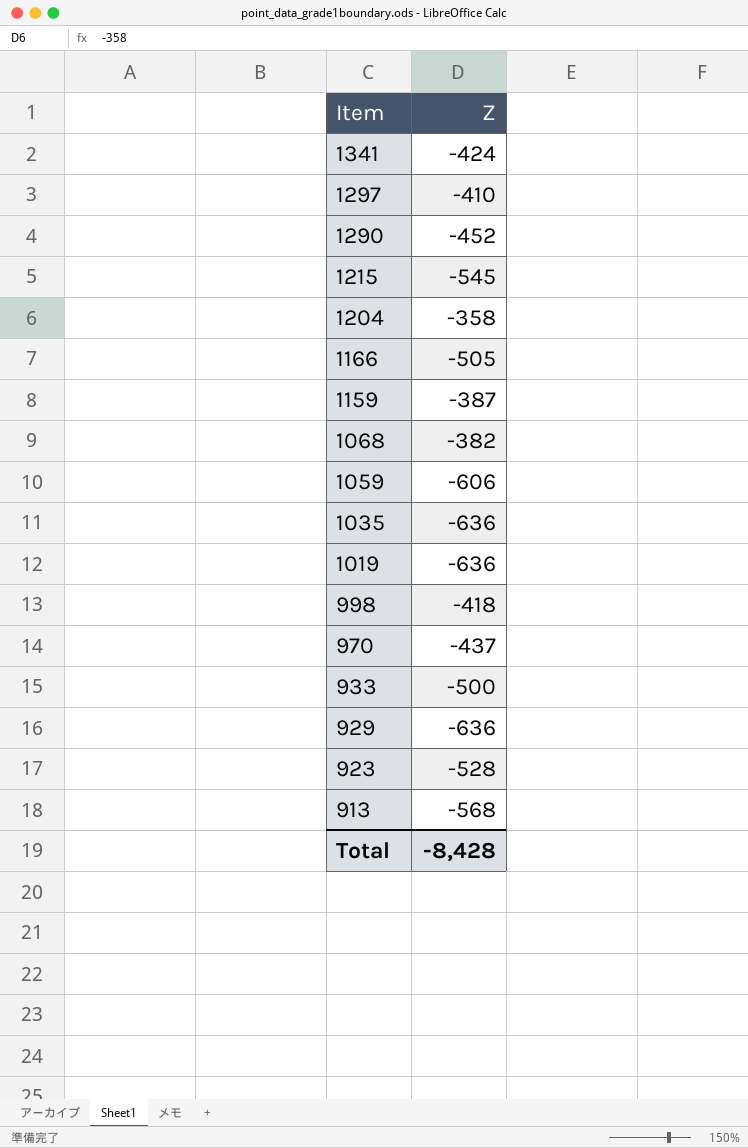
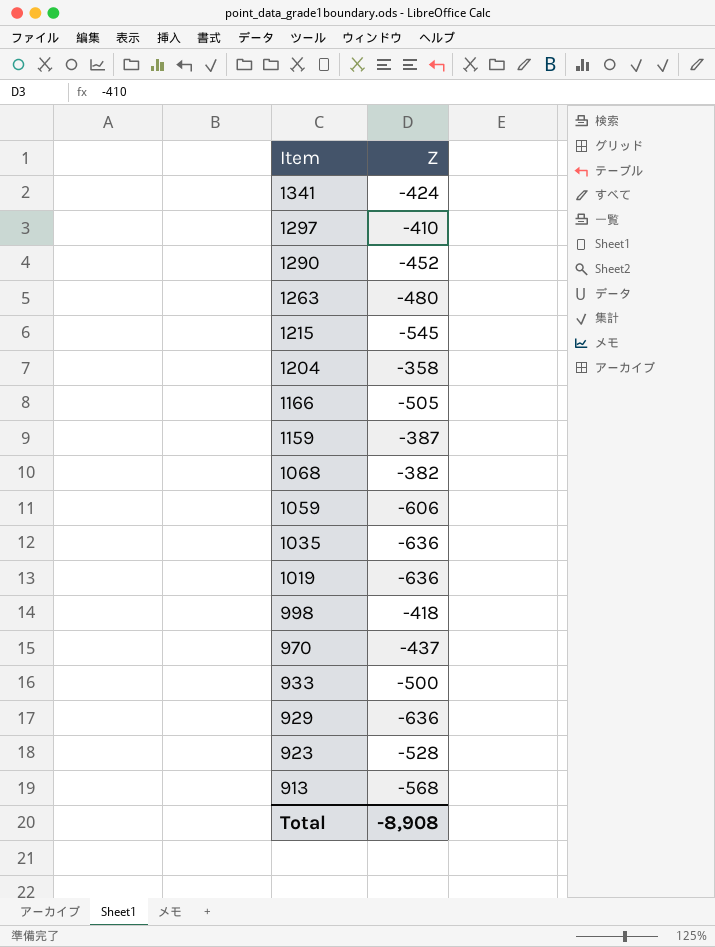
row 1263: none -> -480
Total | Z: -8,428 -> -8,908

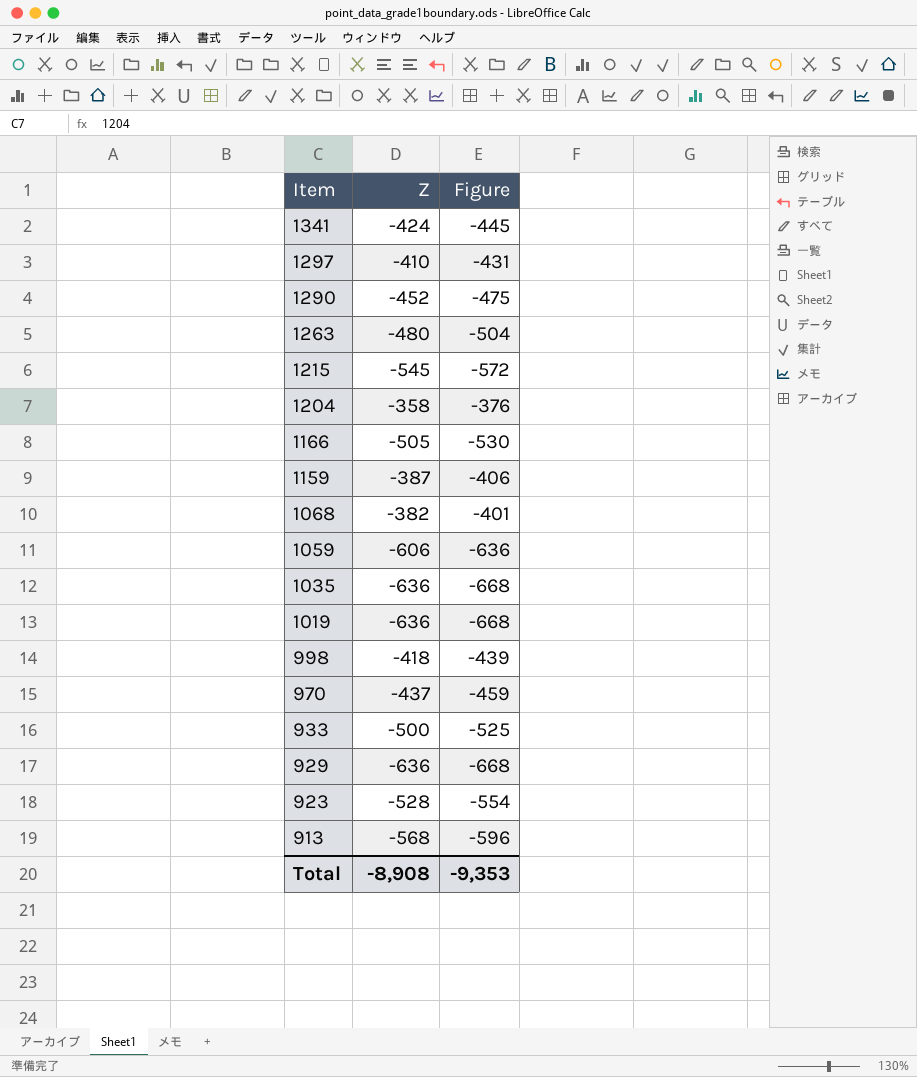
column Figure | formula: none -> [Z] * 1.05

